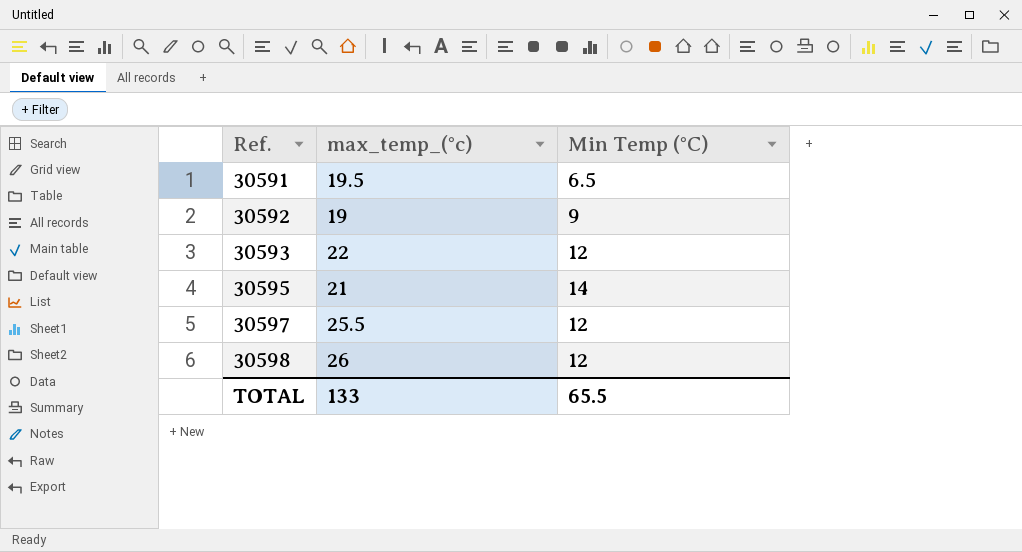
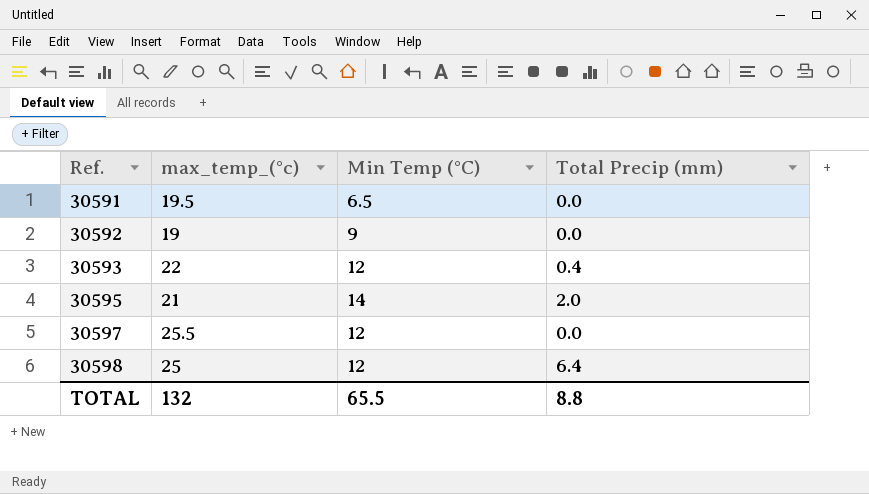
column Total Precip (mm) | position: none -> 4
30598 | max_temp_(°c): 26 -> 25
TOTAL | max_temp_(°c): 133 -> 132

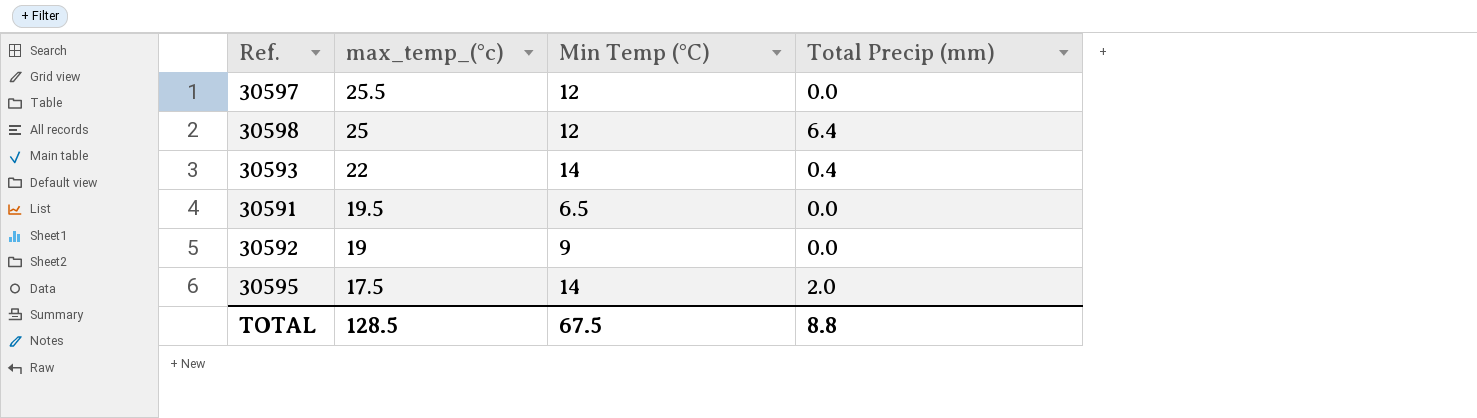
row order: Ref. ascending -> max_temp_(°c) descending
30593 | Min Temp (°C): 12 -> 14
30595 | max_temp_(°c): 21 -> 17.5
TOTAL | max_temp_(°c): 132 -> 128.5
TOTAL | Min Temp (°C): 65.5 -> 67.5

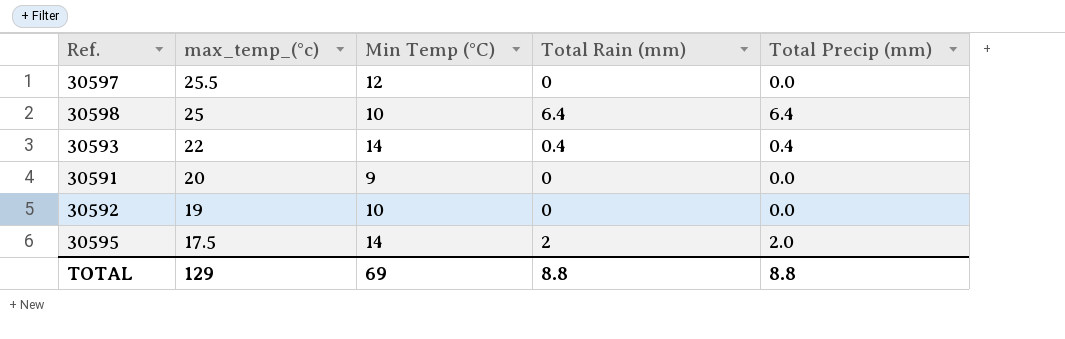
column Total Rain (mm) | position: none -> 4
30598 | Min Temp (°C): 12 -> 10
30591 | max_temp_(°c): 19.5 -> 20
30591 | Min Temp (°C): 6.5 -> 9
30592 | Min Temp (°C): 9 -> 10
TOTAL | max_temp_(°c): 128.5 -> 129
TOTAL | Min Temp (°C): 67.5 -> 69

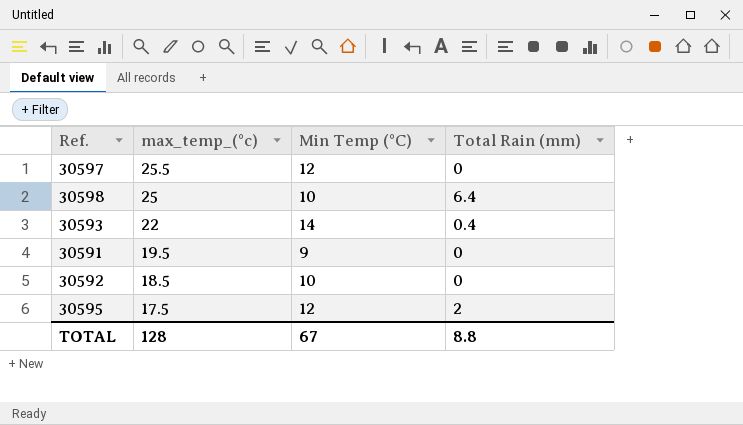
column Total Precip (mm) | position: 5 -> none
30591 | max_temp_(°c): 20 -> 19.5
30592 | max_temp_(°c): 19 -> 18.5
30595 | Min Temp (°C): 14 -> 12
TOTAL | max_temp_(°c): 129 -> 128
TOTAL | Min Temp (°C): 69 -> 67

